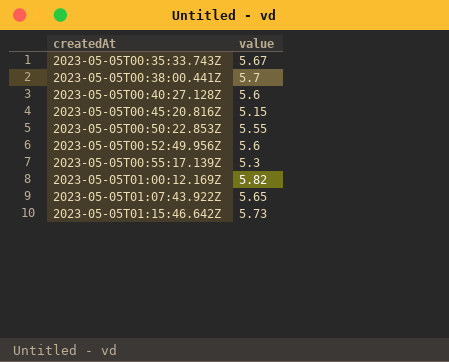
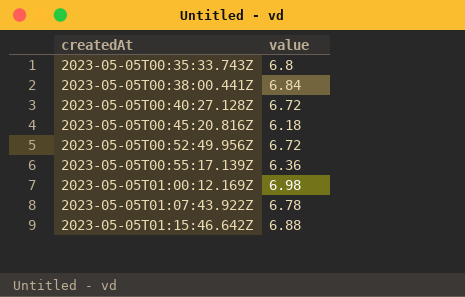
row 2023-05-05T00:50:22.853Z: 5.55 -> none
2023-05-05T00:35:33.743Z | value: 5.67 -> 6.8
2023-05-05T00:38:00.441Z | value: 5.7 -> 6.84
2023-05-05T00:40:27.128Z | value: 5.6 -> 6.72
2023-05-05T00:45:20.816Z | value: 5.15 -> 6.18
2023-05-05T00:52:49.956Z | value: 5.6 -> 6.72
2023-05-05T00:55:17.139Z | value: 5.3 -> 6.36
2023-05-05T01:00:12.169Z | value: 5.82 -> 6.98
2023-05-05T01:07:43.922Z | value: 5.65 -> 6.78
2023-05-05T01:15:46.642Z | value: 5.73 -> 6.88

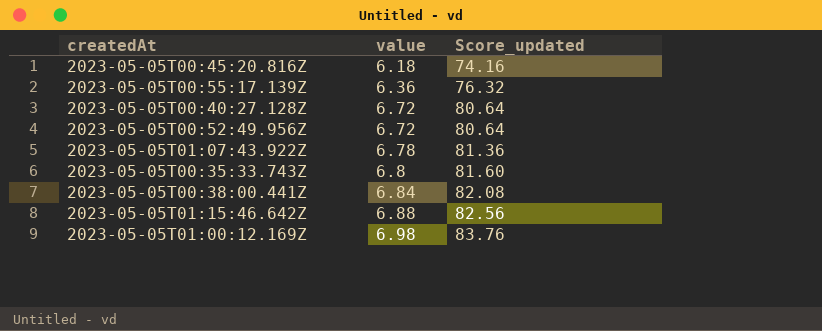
row order: createdAt ascending -> value ascending
column Score_updated | formula: none -> [value] * 12

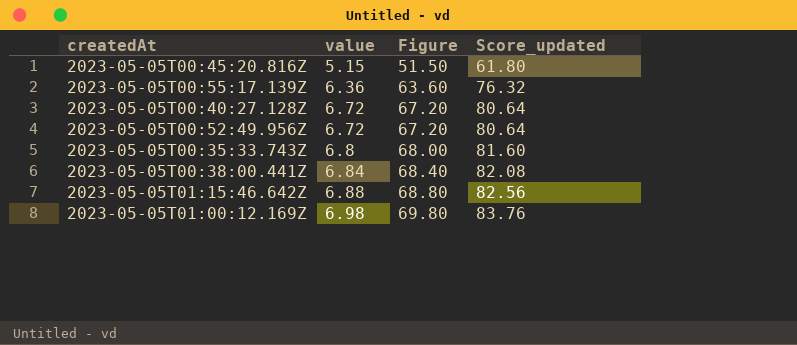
column Figure | formula: none -> [value] * 10
row 2023-05-05T01:07:43.922Z: 6.78 | 81.36 -> none
2023-05-05T00:45:20.816Z | value: 6.18 -> 5.15
2023-05-05T00:45:20.816Z | Score_updated: 74.16 -> 61.80

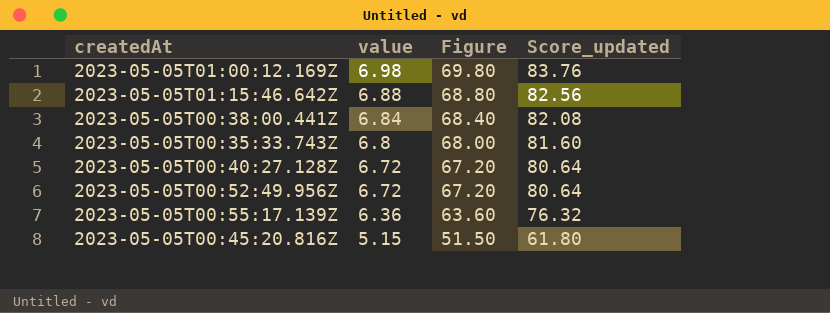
row order: value ascending -> value descending

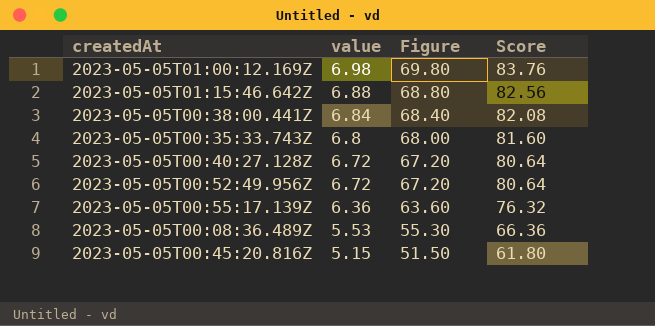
column name: Score_updated -> Score
row 2023-05-05T00:08:36.489Z: none -> 5.53 | 55.30 | 66.36

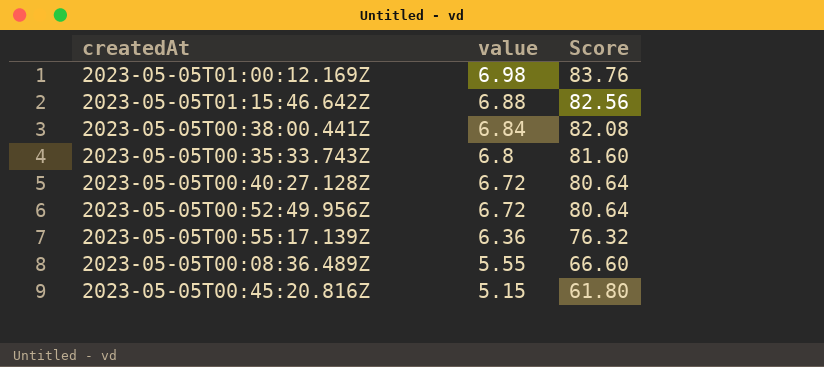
column Figure | formula: [value] * 10 -> none
2023-05-05T00:08:36.489Z | value: 5.53 -> 5.55
2023-05-05T00:08:36.489Z | Score: 66.36 -> 66.60

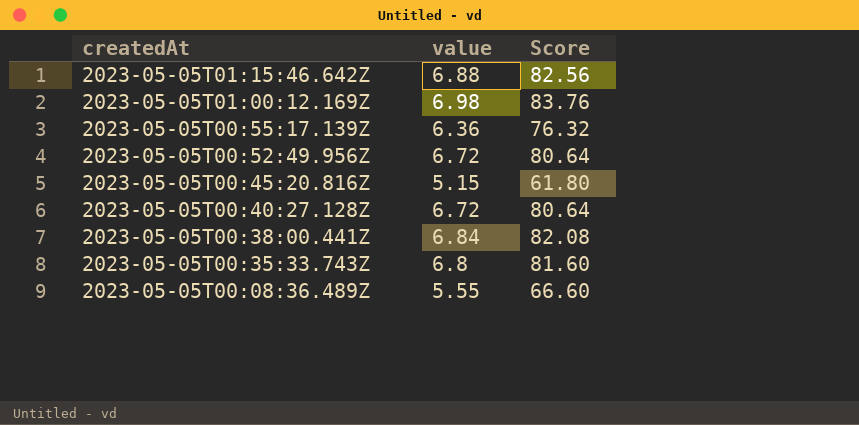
row order: value descending -> createdAt descending

